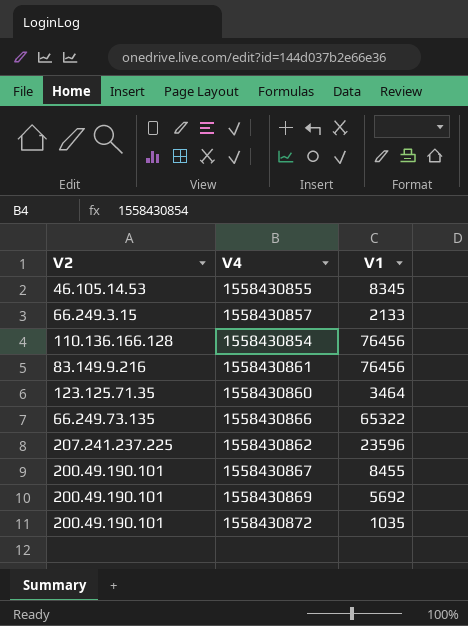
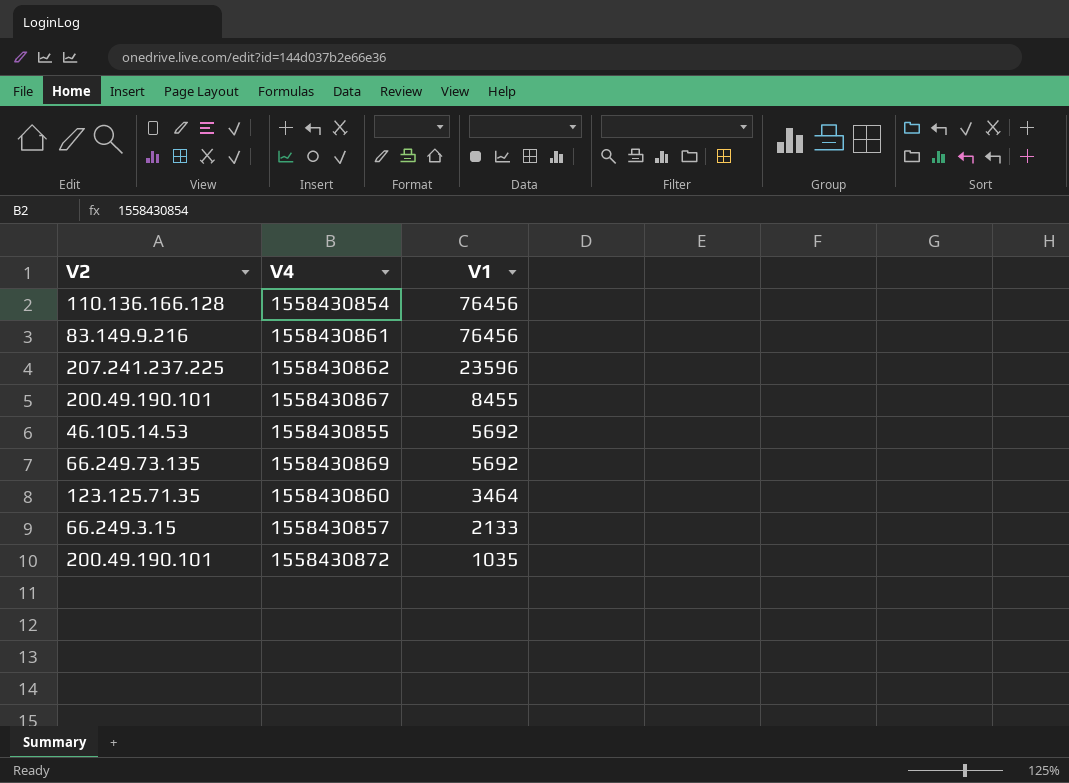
row order: none -> V1 descending
row 1558430866: 66.249.73.135 | 65322 -> none
1558430855 | V1: 8345 -> 5692
1558430869 | V2: 200.49.190.101 -> 66.249.73.135

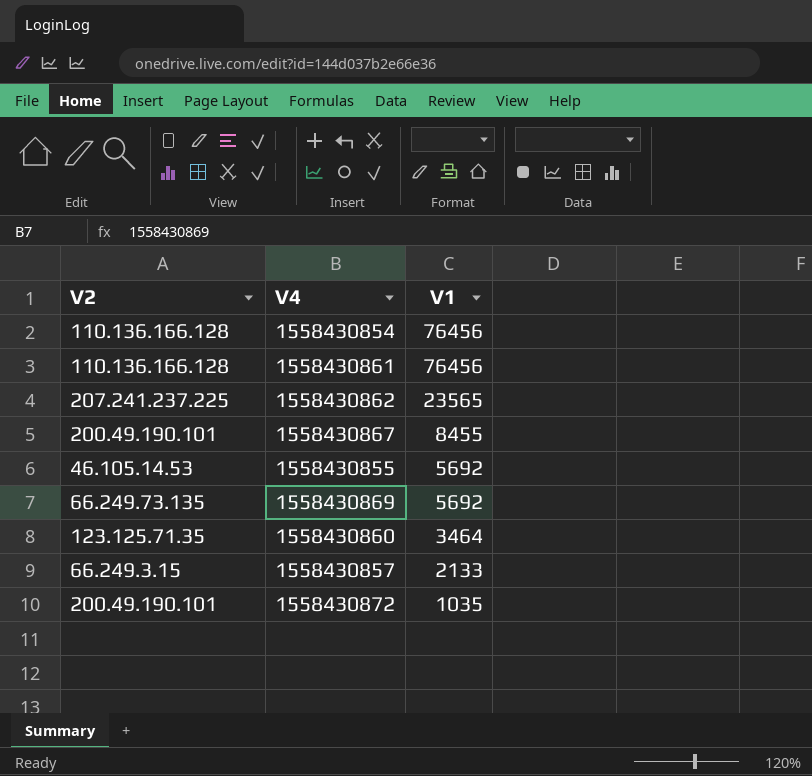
1558430861 | V2: 83.149.9.216 -> 110.136.166.128
1558430862 | V1: 23596 -> 23565

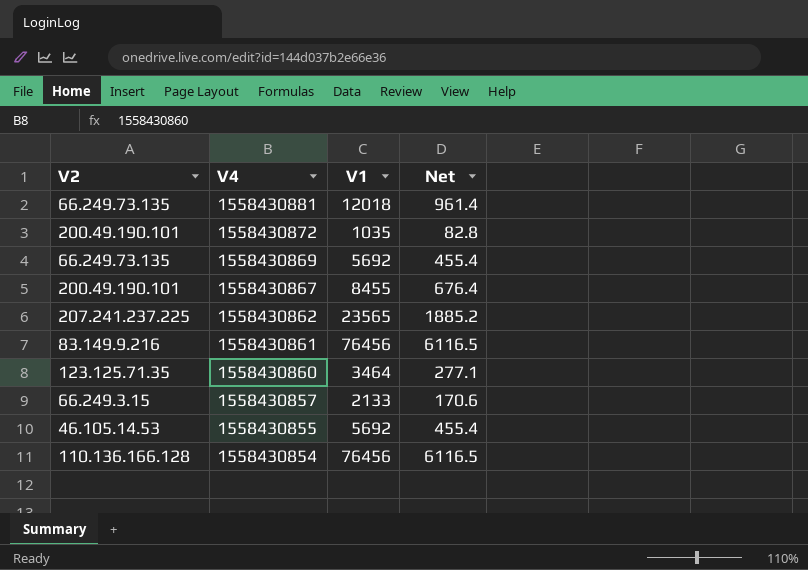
row order: V1 descending -> V4 descending
column Net | formula: none -> [V1] * 0.08
row 1558430881: none -> 66.249.73.135 | 12018 | 961.4
1558430861 | V2: 110.136.166.128 -> 83.149.9.216

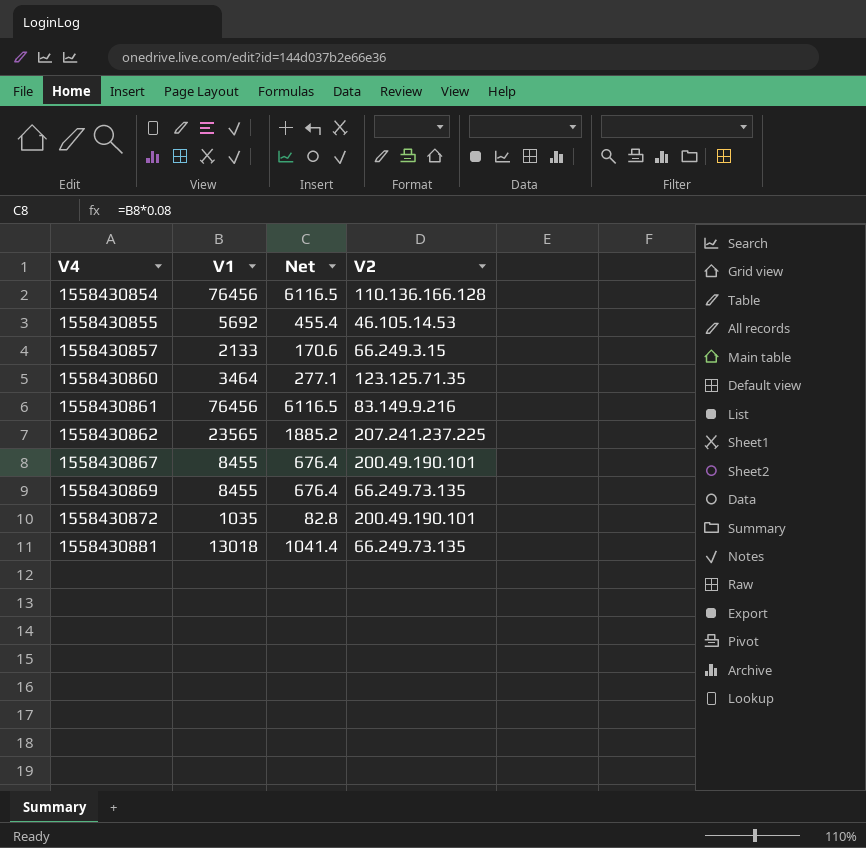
row order: V4 descending -> V4 ascending
column V2 | position: 1 -> 4
1558430869 | V1: 5692 -> 8455
1558430869 | Net: 455.4 -> 676.4
1558430881 | V1: 12018 -> 13018
1558430881 | Net: 961.4 -> 1041.4

